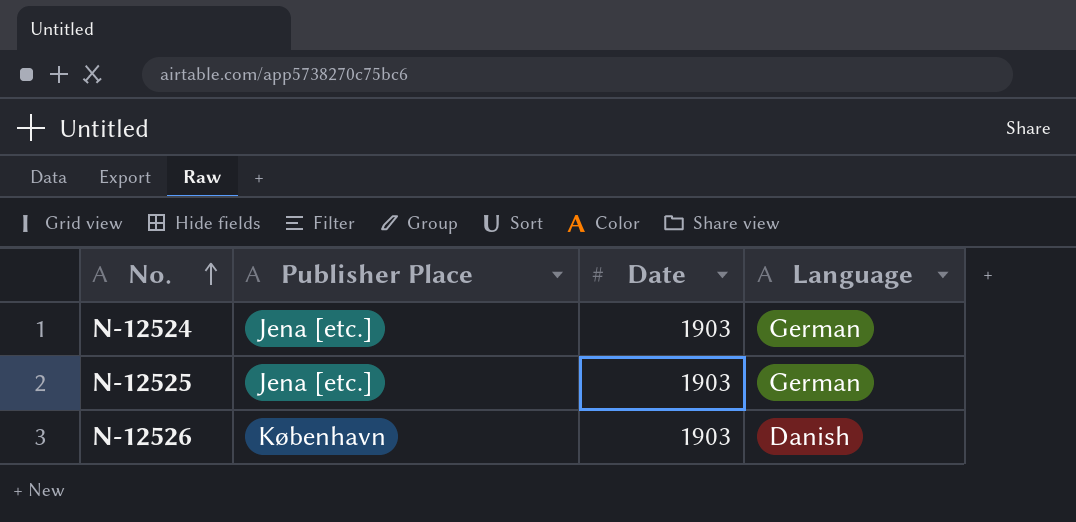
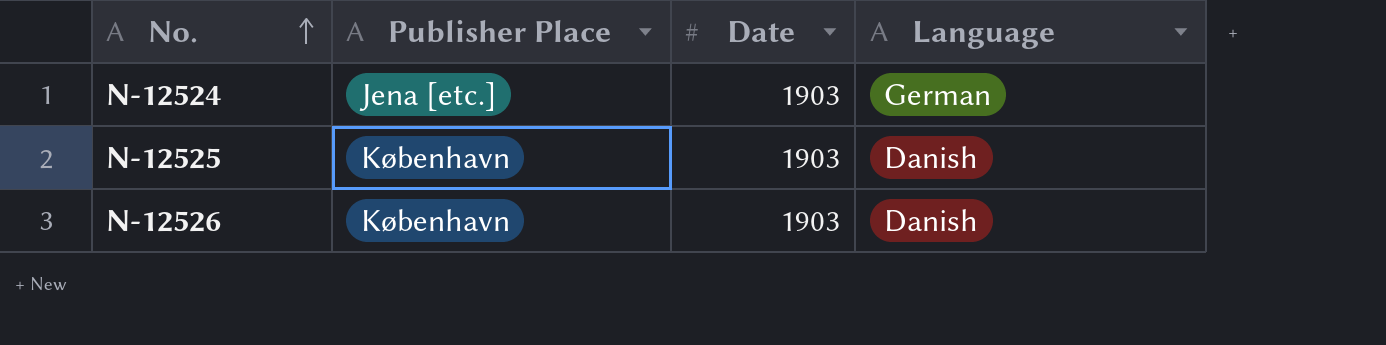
N-12525 | Publisher Place: Jena [etc.] -> København
N-12525 | Language: German -> Danish

